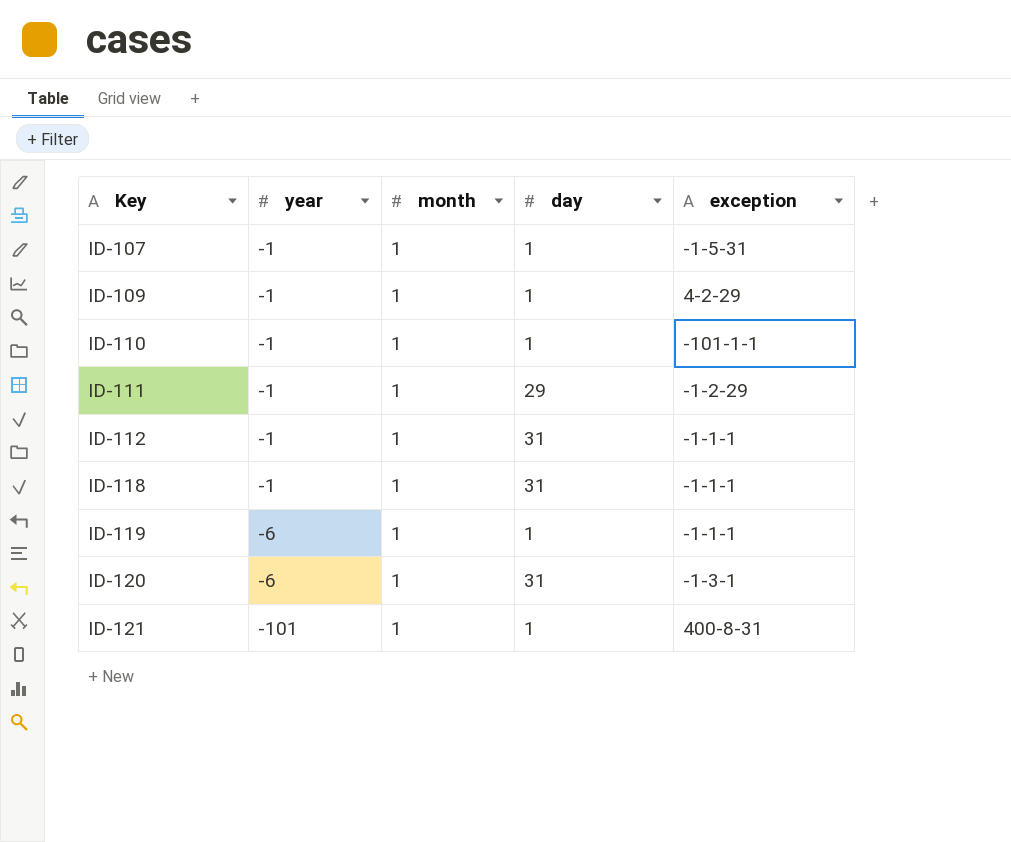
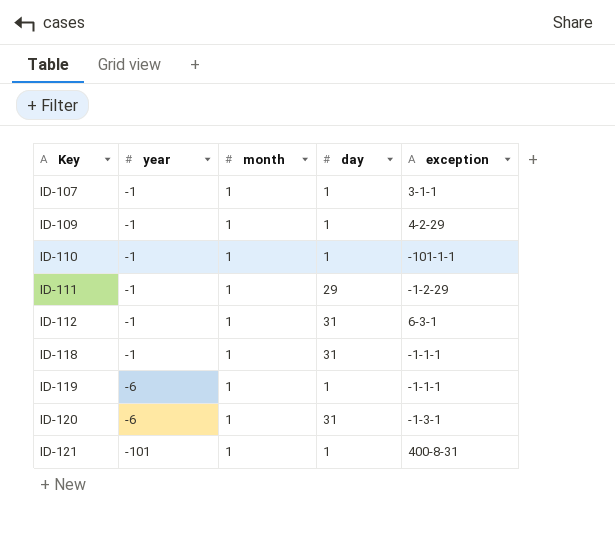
ID-107 | exception: -1-5-31 -> 3-1-1
ID-112 | exception: -1-1-1 -> 6-3-1

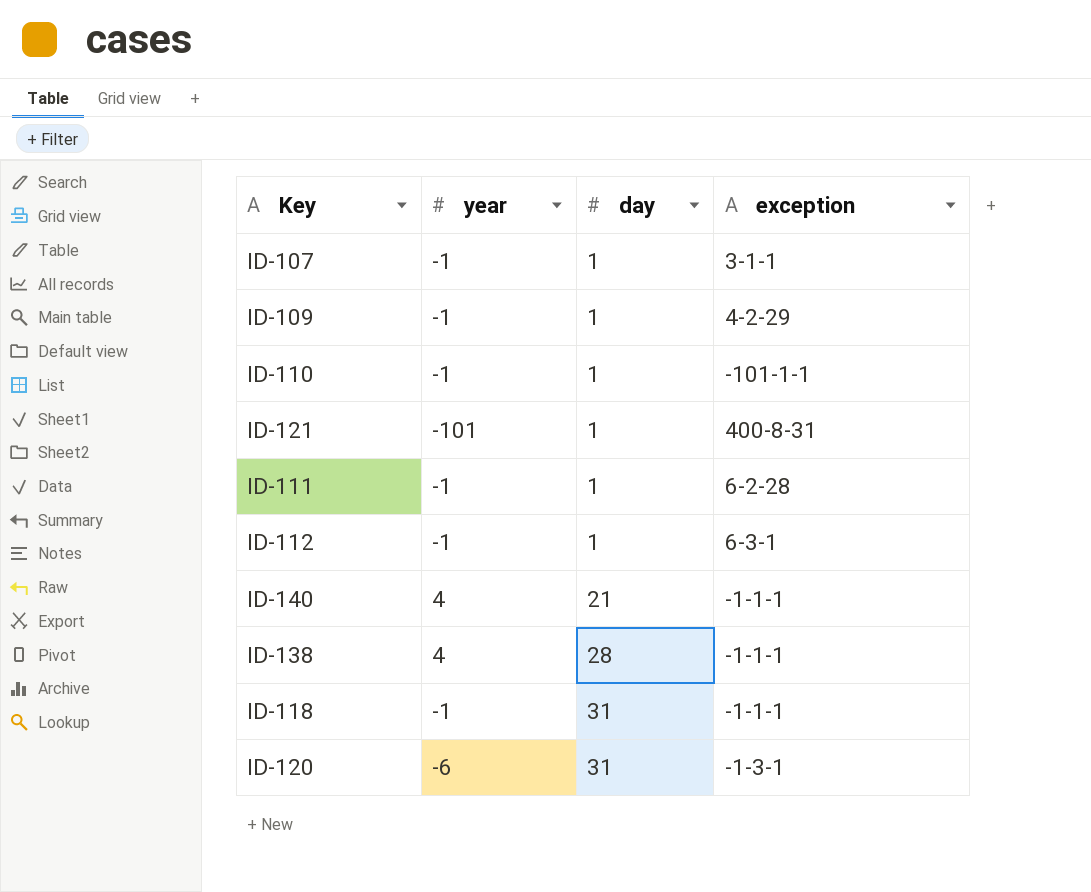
row order: Key ascending -> day ascending
column month | position: 3 -> none
row ID-119: -6 | 1 | 1 | -1-1-1 -> none
ID-111 | day: 29 -> 1
ID-111 | exception: -1-2-29 -> 6-2-28
ID-112 | day: 31 -> 1
row ID-140: none -> 4 | 21 | -1-1-1
row ID-138: none -> 4 | 28 | -1-1-1

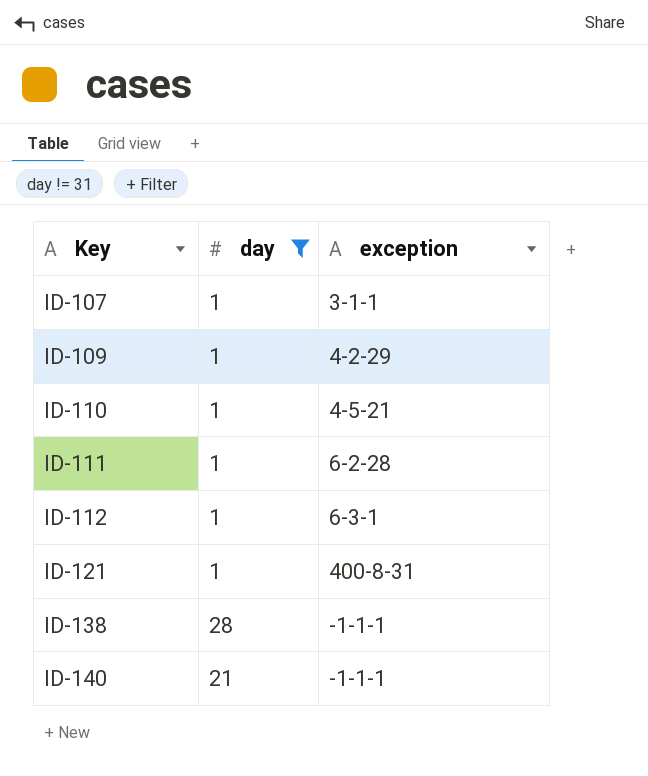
filter: none -> day != 31
row order: day ascending -> Key ascending
column year | position: 2 -> none
ID-110 | exception: -101-1-1 -> 4-5-21

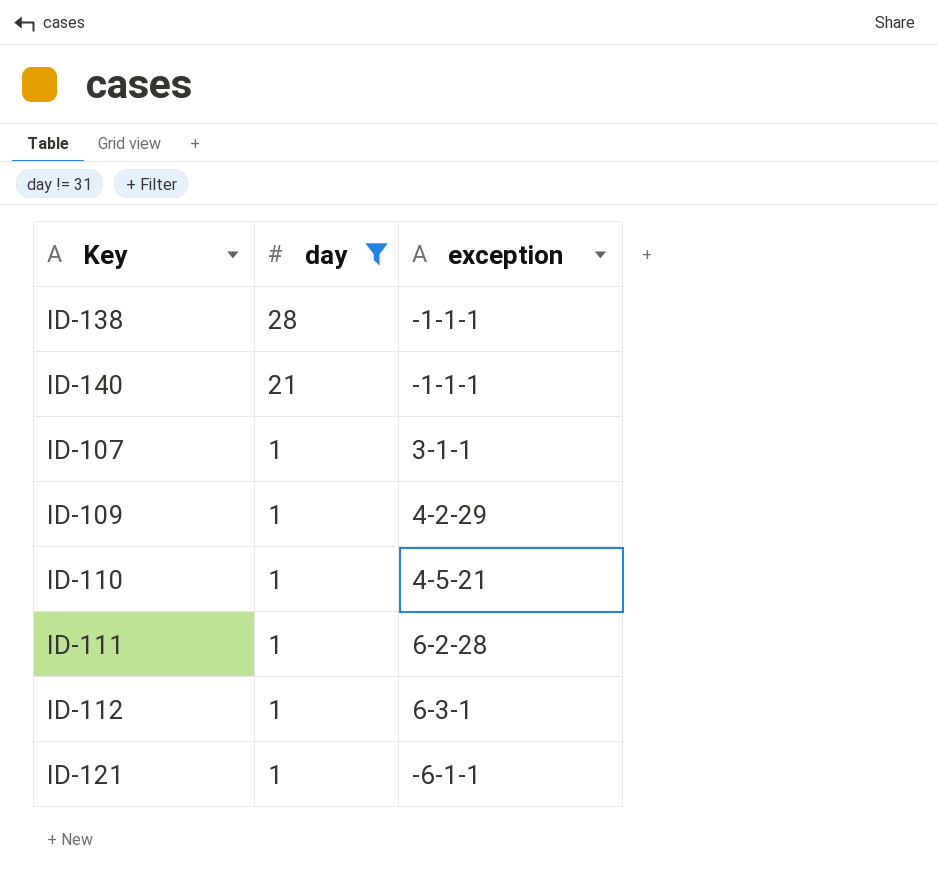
row order: Key ascending -> day descending
ID-121 | exception: 400-8-31 -> -6-1-1

